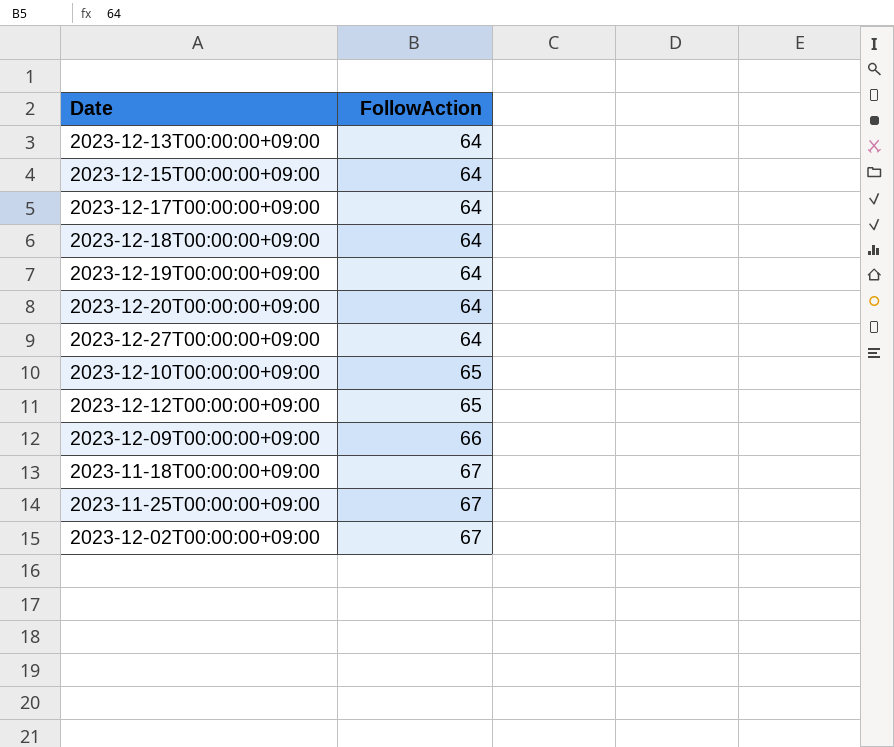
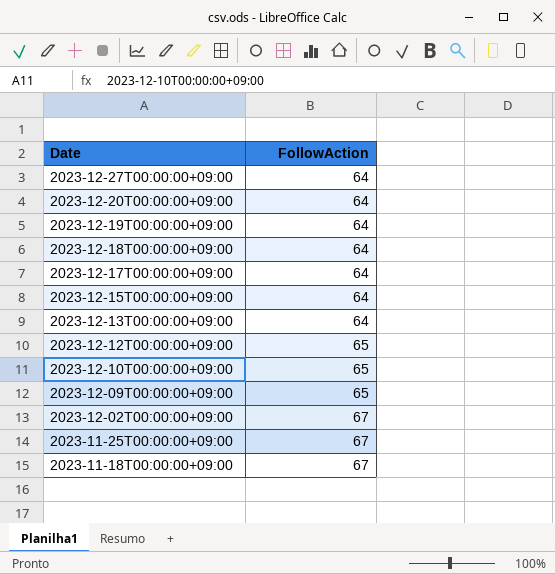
row order: FollowAction ascending -> Date descending
2023-12-09T00:00:00+09:00 | FollowAction: 66 -> 65

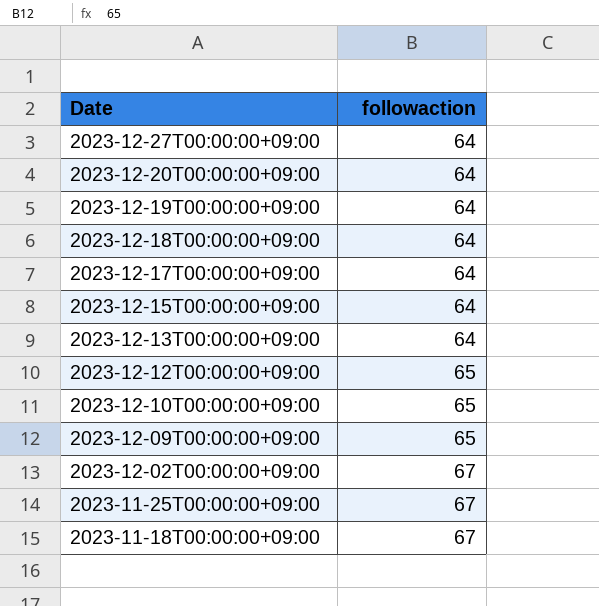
column name: FollowAction -> followaction

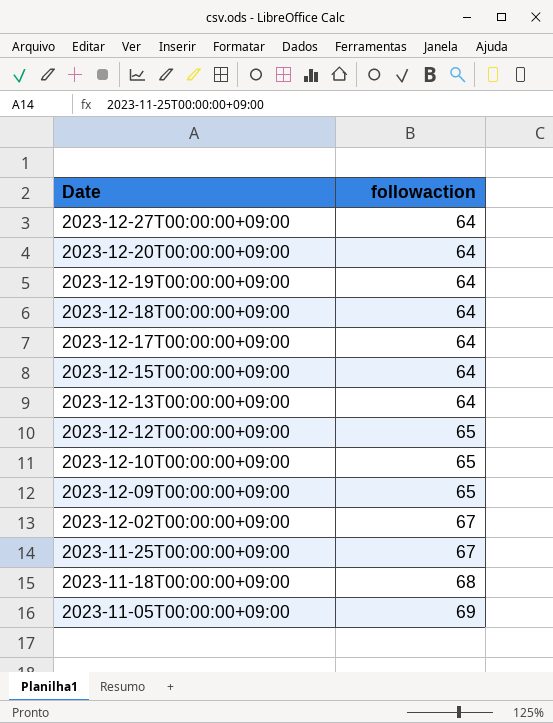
2023-11-18T00:00:00+09:00 | followaction: 67 -> 68
row 2023-11-05T00:00:00+09:00: none -> 69

